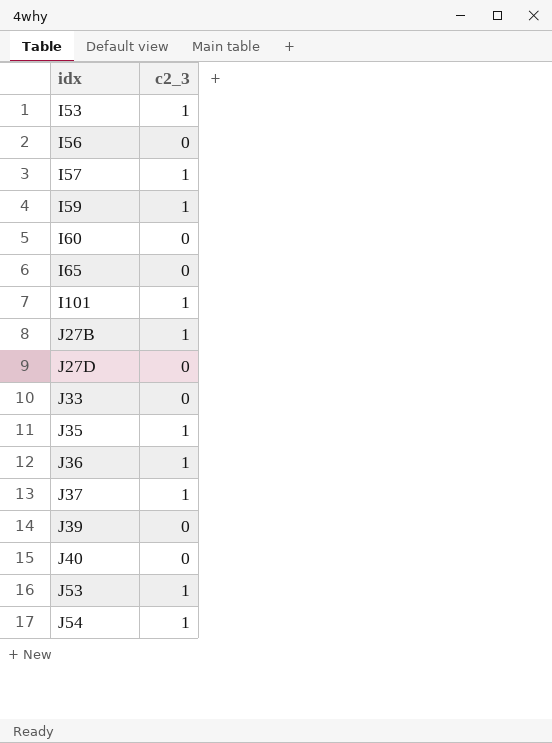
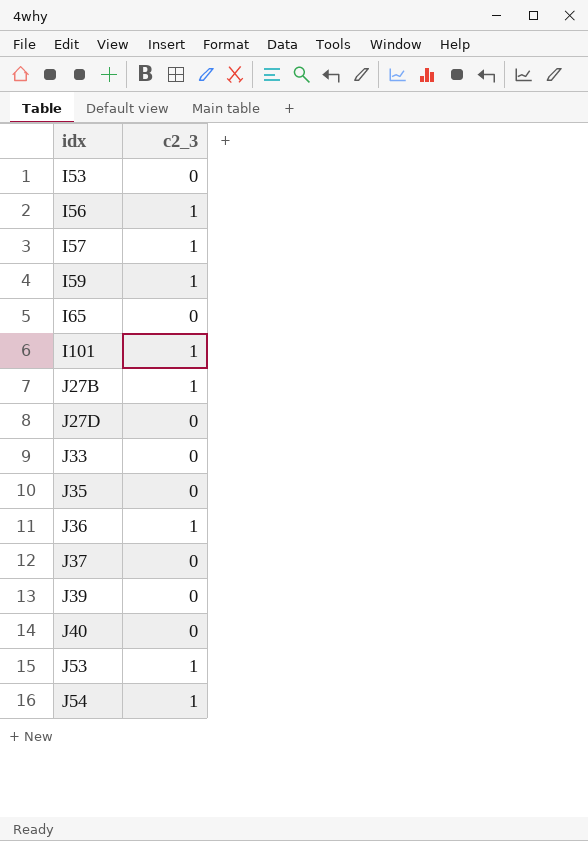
row I60: 0 -> none
I53 | c2_3: 1 -> 0
I56 | c2_3: 0 -> 1
J35 | c2_3: 1 -> 0
J37 | c2_3: 1 -> 0

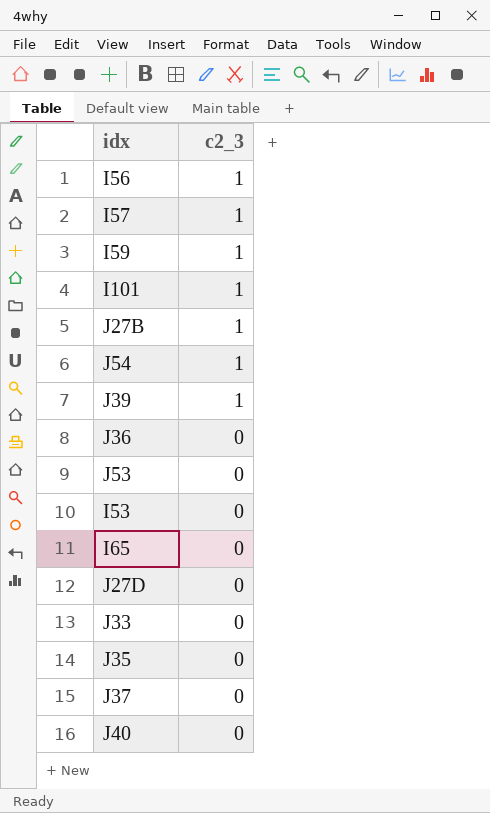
row order: idx ascending -> c2_3 descending
J39 | c2_3: 0 -> 1
J36 | c2_3: 1 -> 0
J53 | c2_3: 1 -> 0

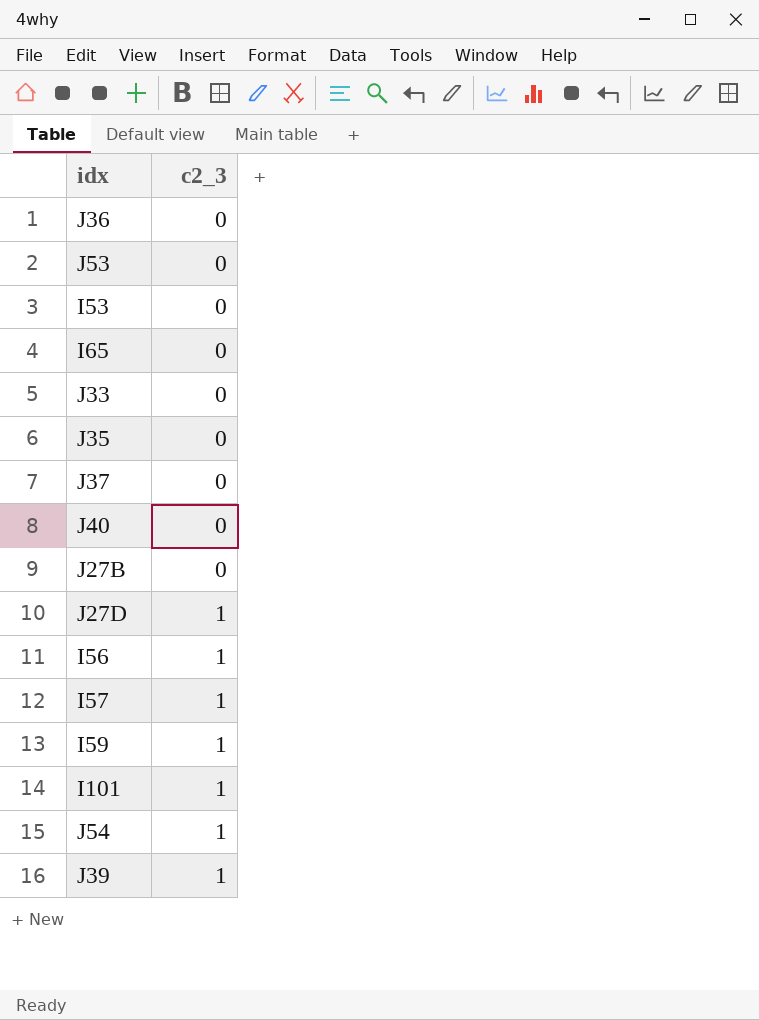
row order: c2_3 descending -> c2_3 ascending
J27B | c2_3: 1 -> 0
J27D | c2_3: 0 -> 1

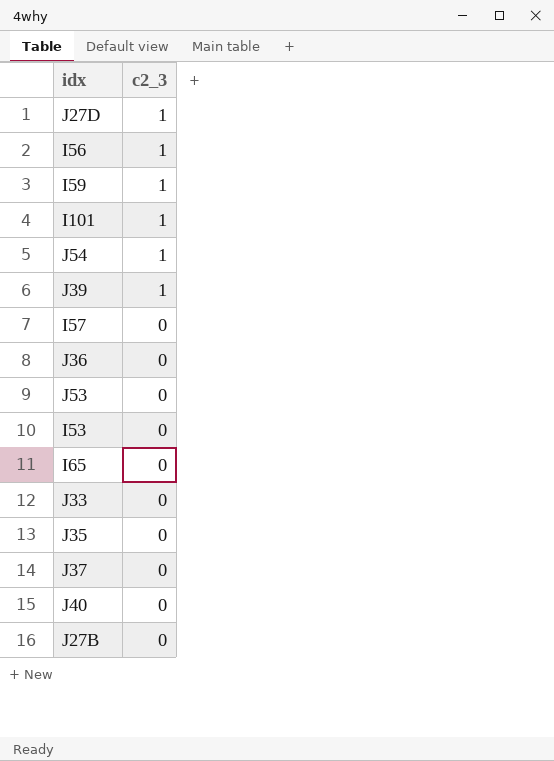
row order: c2_3 ascending -> c2_3 descending
I57 | c2_3: 1 -> 0

